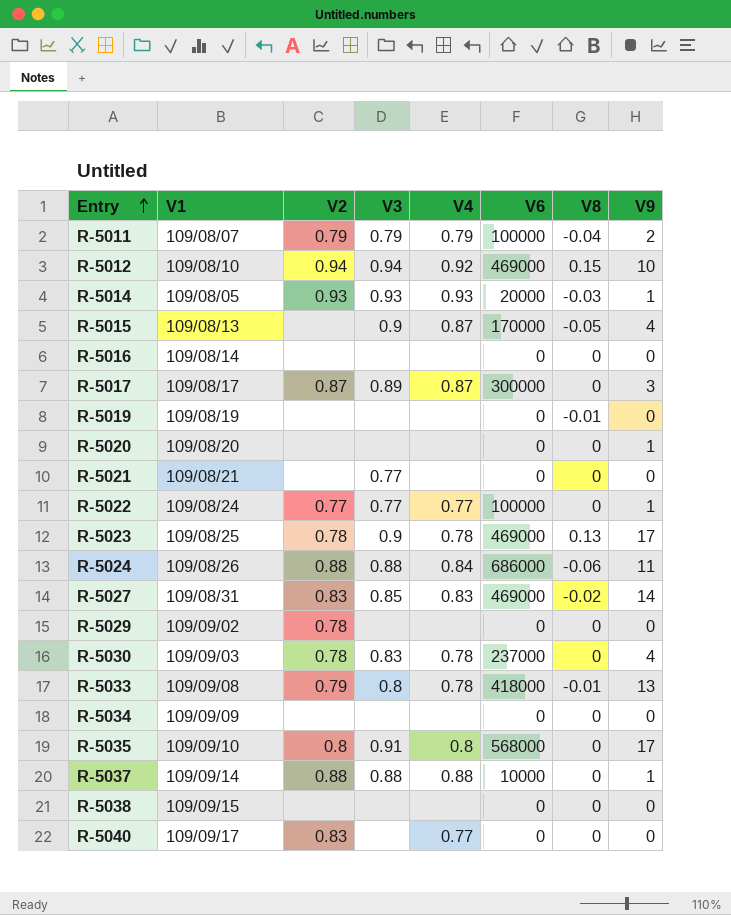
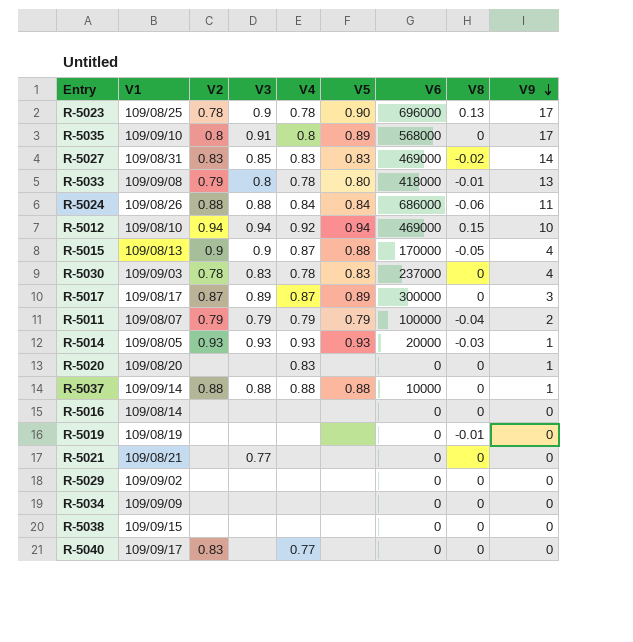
row order: Entry ascending -> V9 descending
column V5 | position: none -> 6
row R-5022: 109/08/24 | 0.77 | 0.77 | 0.77 | 100000 | 0 | 1 -> none
R-5023 | V6: 469000 -> 696000
R-5015 | V2: none -> 0.9
R-5020 | V4: none -> 0.83
R-5029 | V2: 0.78 -> none

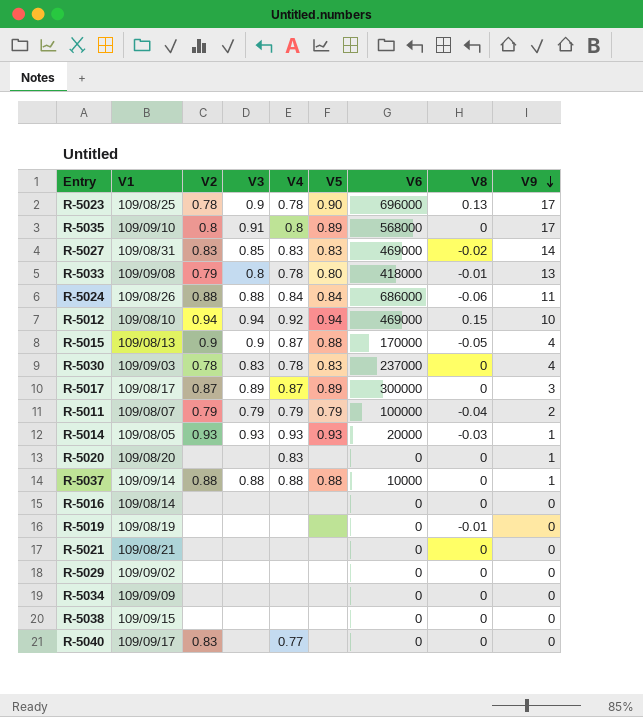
R-5021 | V3: 0.77 -> none

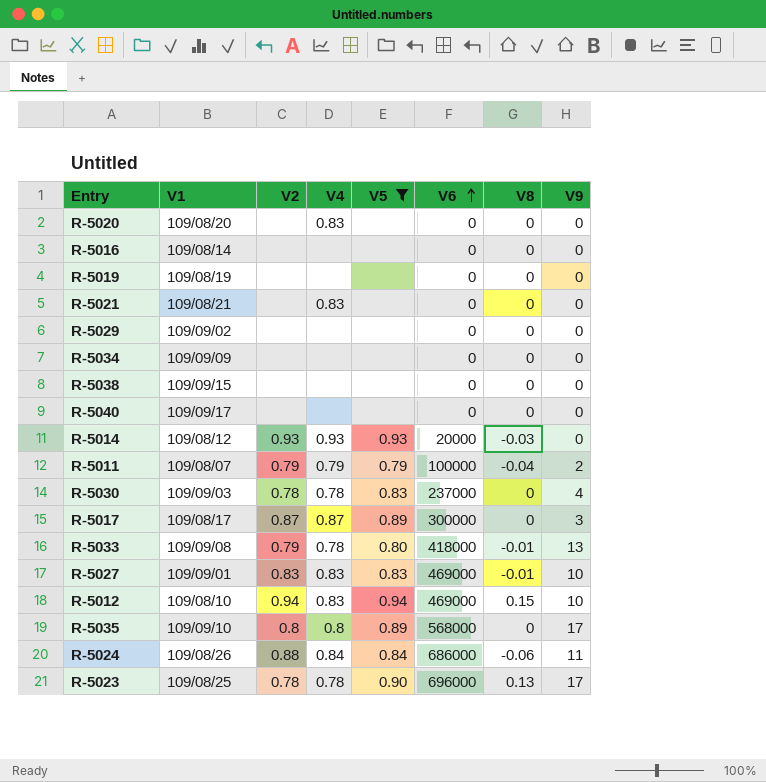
filter: none -> V5 != 0.88
row order: V9 descending -> V6 ascending
column V3 | position: 4 -> none
R-5020 | V9: 1 -> 0
R-5019 | V8: -0.01 -> 0
R-5021 | V4: none -> 0.83
R-5040 | V2: 0.83 -> none
R-5040 | V4: 0.77 -> none
R-5014 | V1: 109/08/05 -> 109/08/12
R-5014 | V9: 1 -> 0
R-5027 | V1: 109/08/31 -> 109/09/01
R-5027 | V8: -0.02 -> -0.01
R-5027 | V9: 14 -> 10
R-5012 | V4: 0.92 -> 0.83

